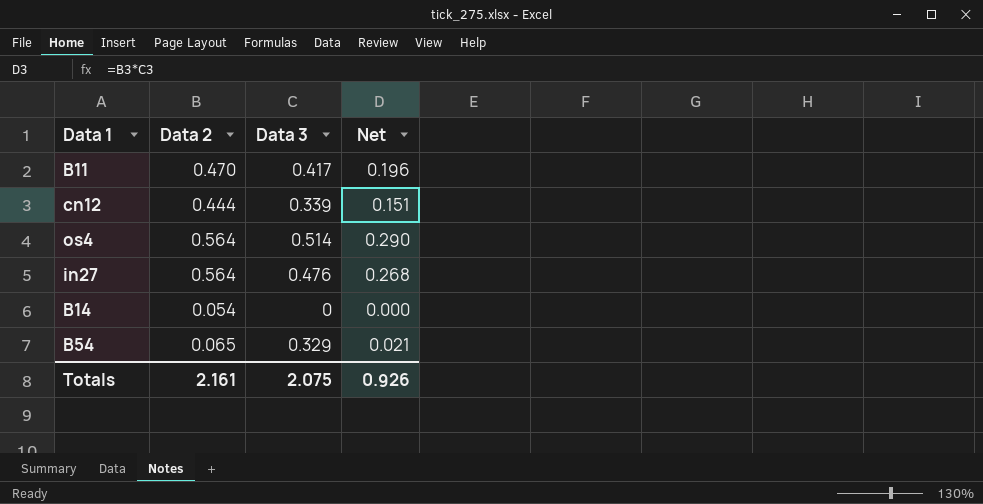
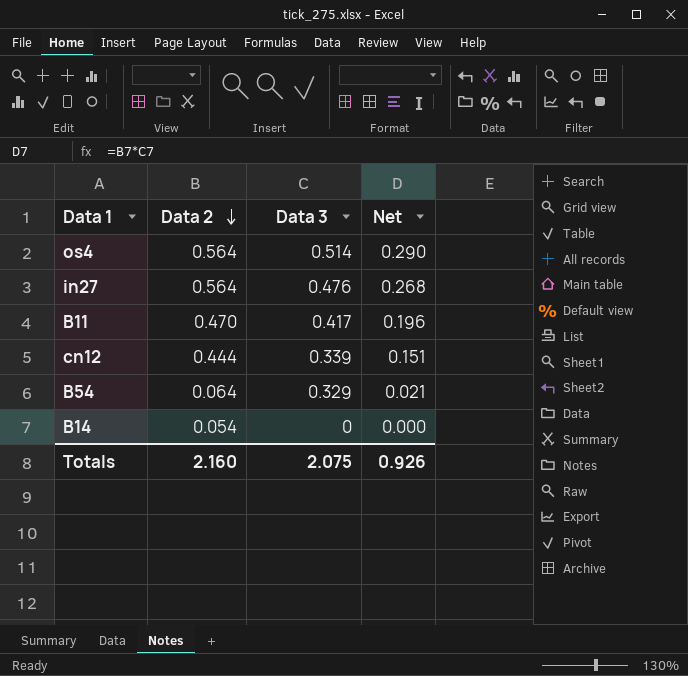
row order: none -> Data 2 descending
B54 | Data 2: 0.065 -> 0.064
Totals | Data 2: 2.161 -> 2.160

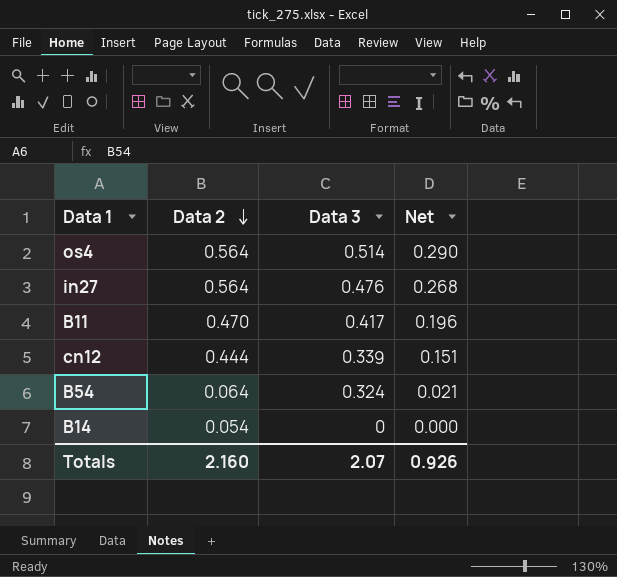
B54 | Data 3: 0.329 -> 0.324
Totals | Data 3: 2.075 -> 2.07

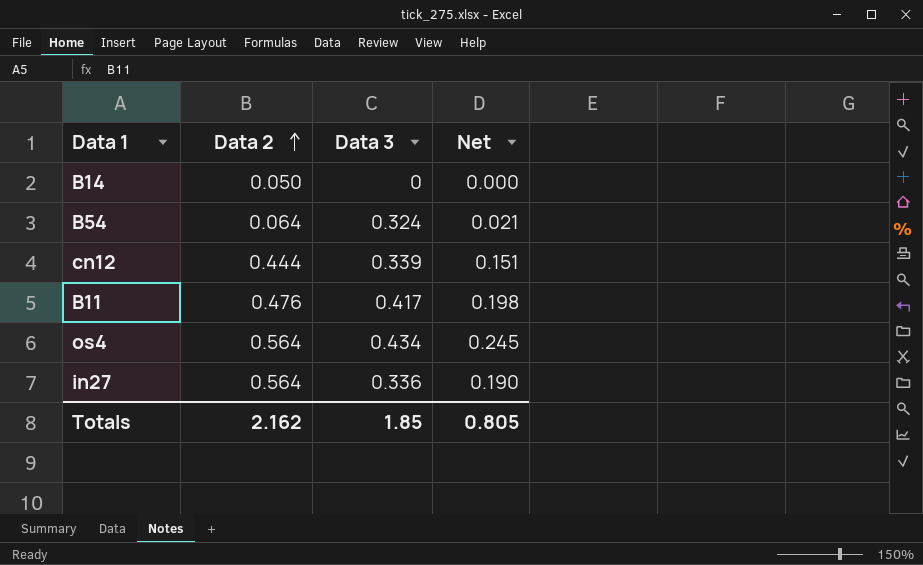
row order: Data 2 descending -> Data 2 ascending
B14 | Data 2: 0.054 -> 0.050
B11 | Data 2: 0.470 -> 0.476
B11 | Net: 0.196 -> 0.198
os4 | Data 3: 0.514 -> 0.434
os4 | Net: 0.290 -> 0.245
in27 | Data 3: 0.476 -> 0.336
in27 | Net: 0.268 -> 0.190
Totals | Data 2: 2.160 -> 2.162
Totals | Data 3: 2.07 -> 1.85
Totals | Net: 0.926 -> 0.805

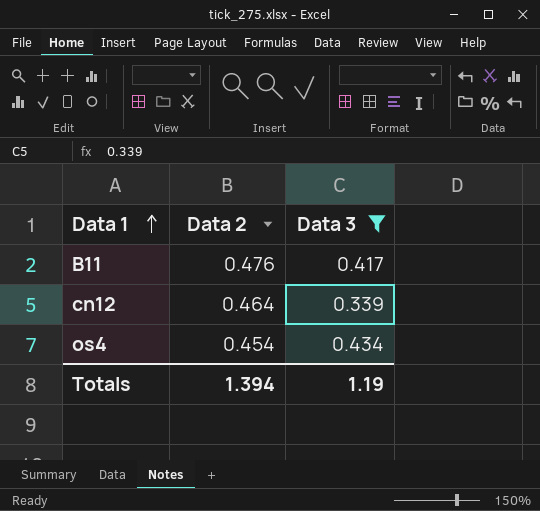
filter: none -> Data 3 >= 0.339
row order: Data 2 ascending -> Data 1 ascending
column Net | formula: [Data 2] * [Data 3] -> none
cn12 | Data 2: 0.444 -> 0.464
os4 | Data 2: 0.564 -> 0.454
Totals | Data 2: 2.162 -> 1.394
Totals | Data 3: 1.85 -> 1.19

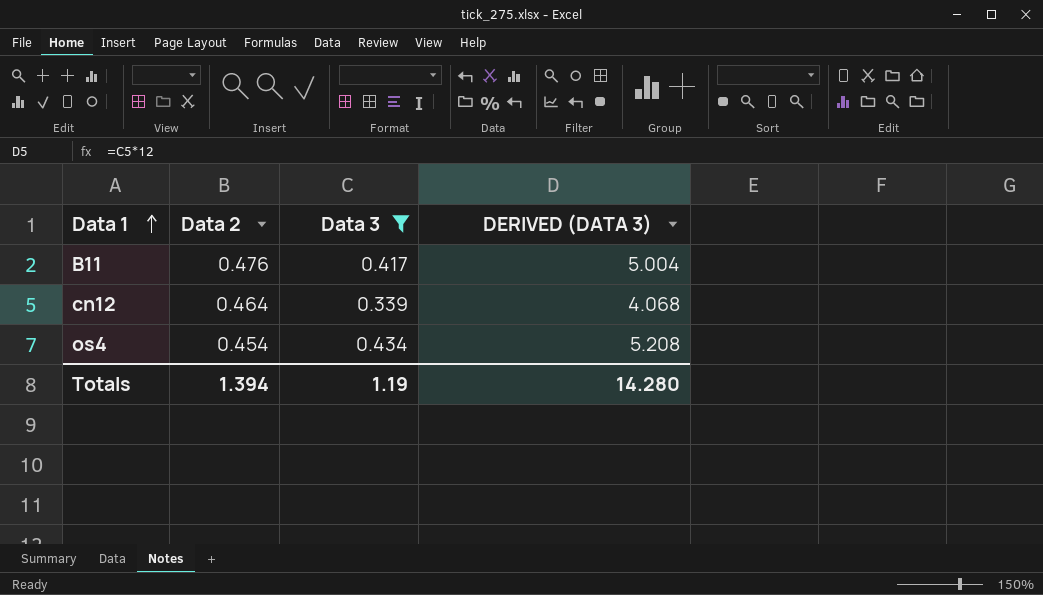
column DERIVED (DATA 3) | formula: none -> [Data 3] * 12

